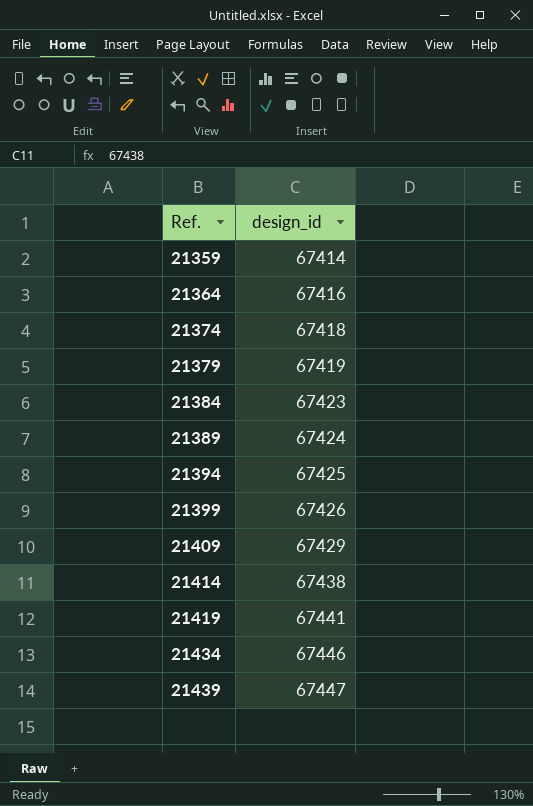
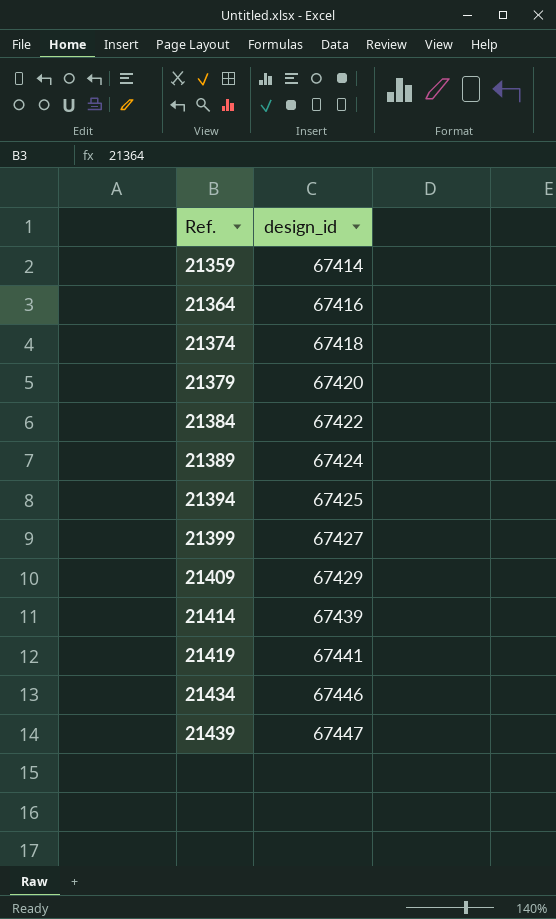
21379 | design_id: 67419 -> 67420
21384 | design_id: 67423 -> 67422
21399 | design_id: 67426 -> 67427
21414 | design_id: 67438 -> 67439

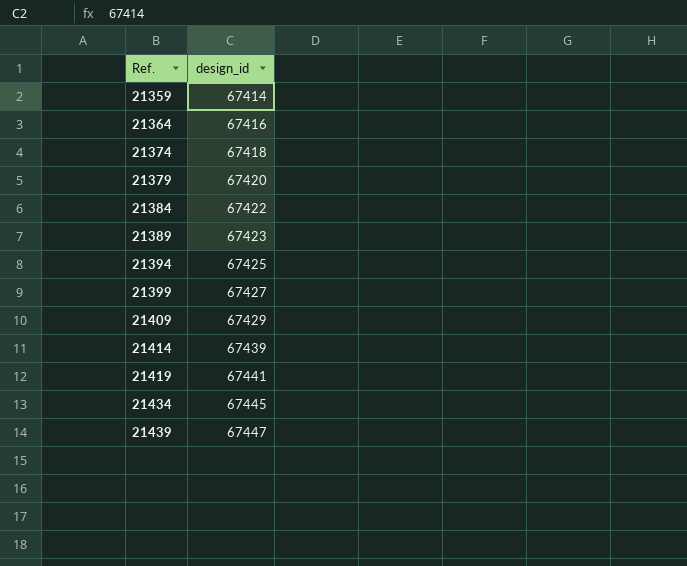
21389 | design_id: 67424 -> 67423
21434 | design_id: 67446 -> 67445

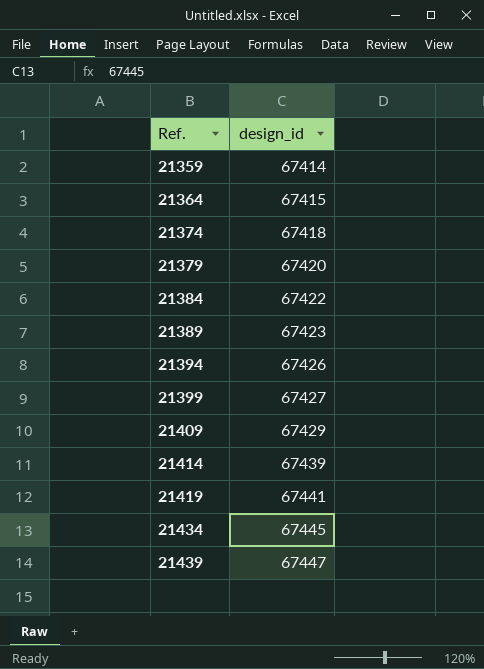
21364 | design_id: 67416 -> 67415
21394 | design_id: 67425 -> 67426

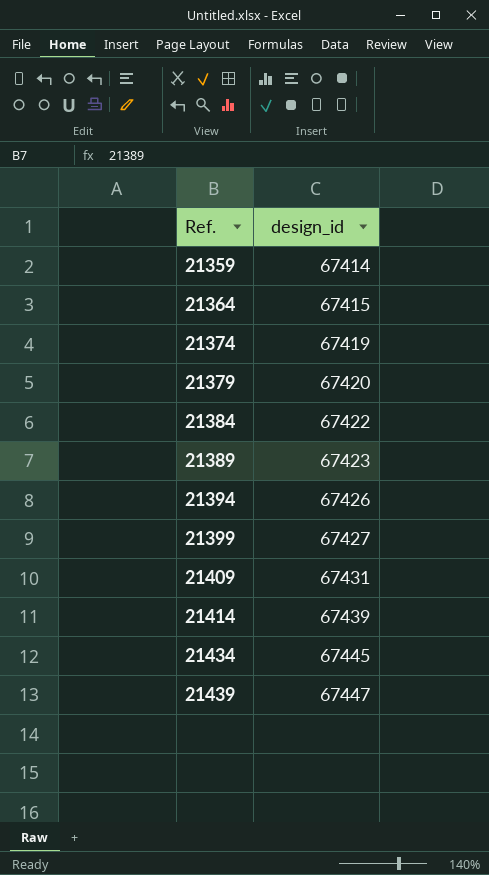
row 21419: 67441 -> none
21374 | design_id: 67418 -> 67419
21409 | design_id: 67429 -> 67431

